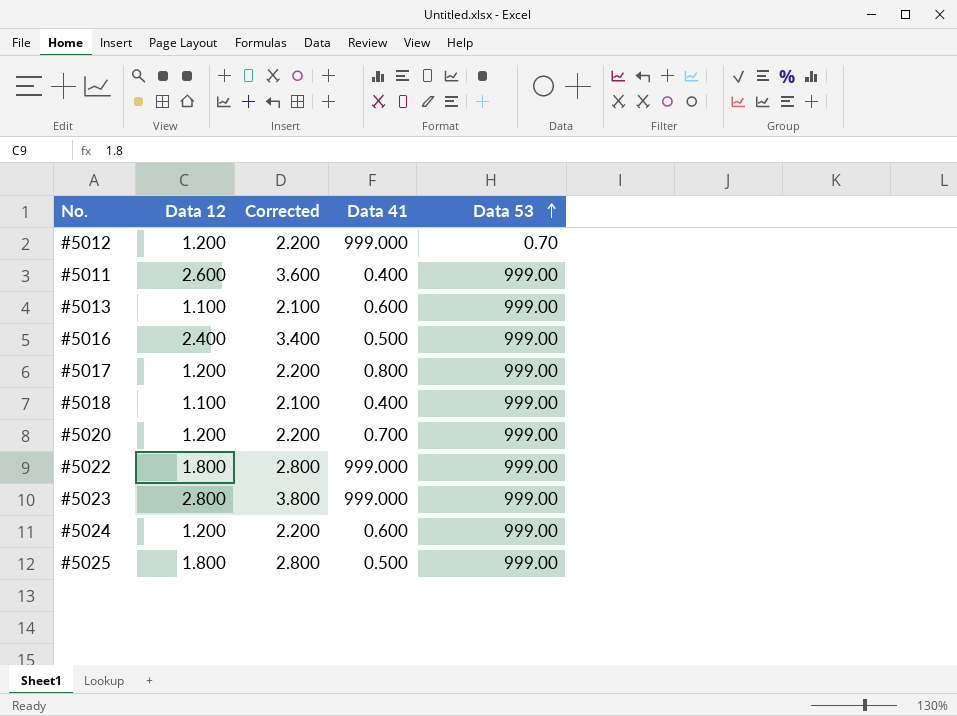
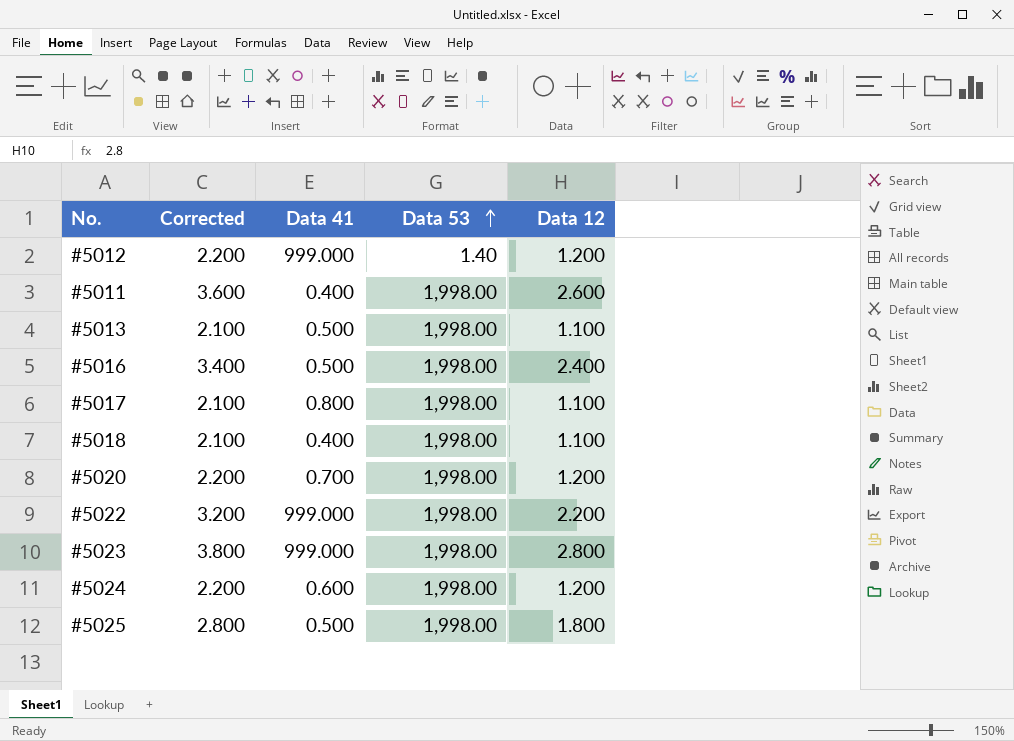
column Data 12 | position: 2 -> 5
#5012 | Data 53: 0.70 -> 1.40
#5011 | Data 53: 999.00 -> 1,998.00
#5013 | Data 41: 0.600 -> 0.500
#5013 | Data 53: 999.00 -> 1,998.00
#5016 | Data 53: 999.00 -> 1,998.00
#5017 | Corrected: 2.200 -> 2.100
#5017 | Data 53: 999.00 -> 1,998.00
#5017 | Data 12: 1.200 -> 1.100
#5018 | Data 53: 999.00 -> 1,998.00
#5020 | Data 53: 999.00 -> 1,998.00
#5022 | Corrected: 2.800 -> 3.200
#5022 | Data 53: 999.00 -> 1,998.00
#5022 | Data 12: 1.800 -> 2.200
#5023 | Data 53: 999.00 -> 1,998.00
#5024 | Data 53: 999.00 -> 1,998.00
#5025 | Data 53: 999.00 -> 1,998.00

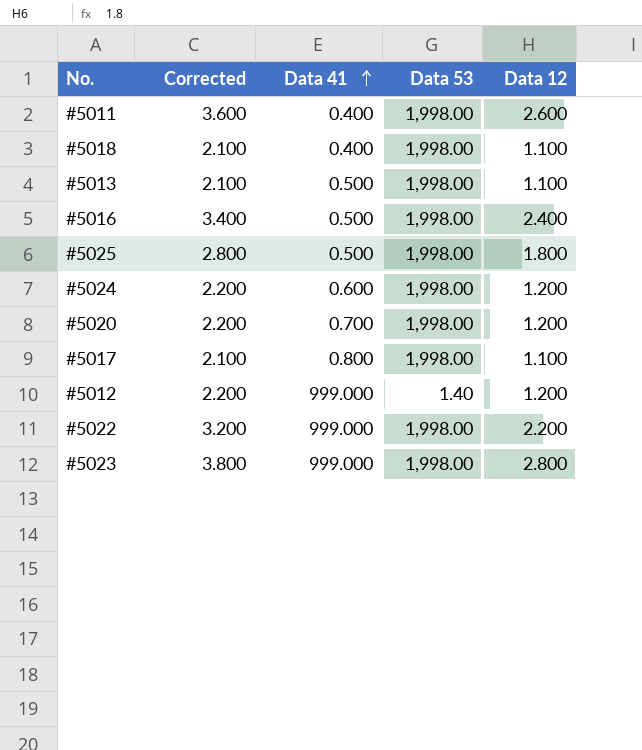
row order: Data 53 ascending -> Data 41 ascending

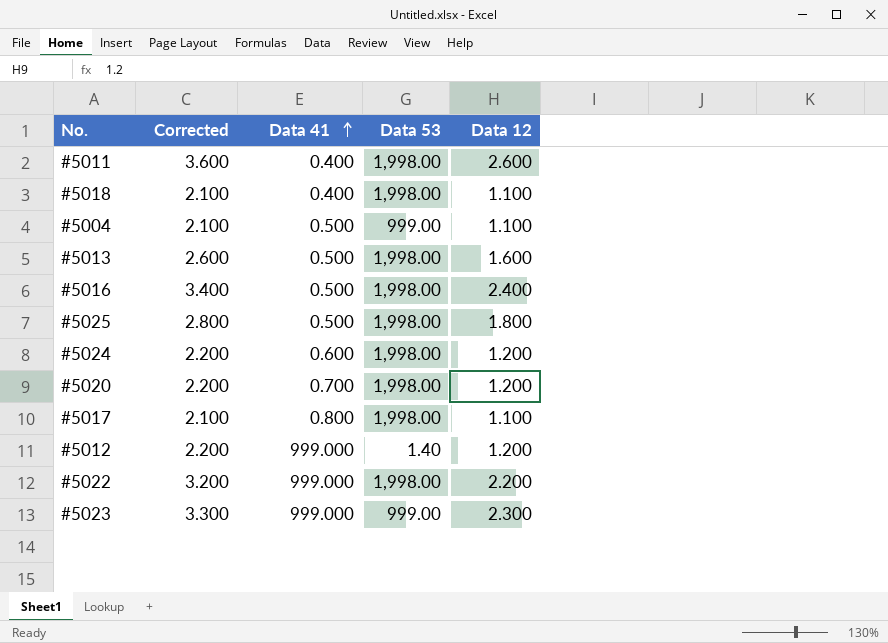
row #5004: none -> 2.100 | 0.500 | 999.00 | 1.100
#5013 | Corrected: 2.100 -> 2.600
#5013 | Data 12: 1.100 -> 1.600
#5023 | Corrected: 3.800 -> 3.300
#5023 | Data 53: 1,998.00 -> 999.00
#5023 | Data 12: 2.800 -> 2.300

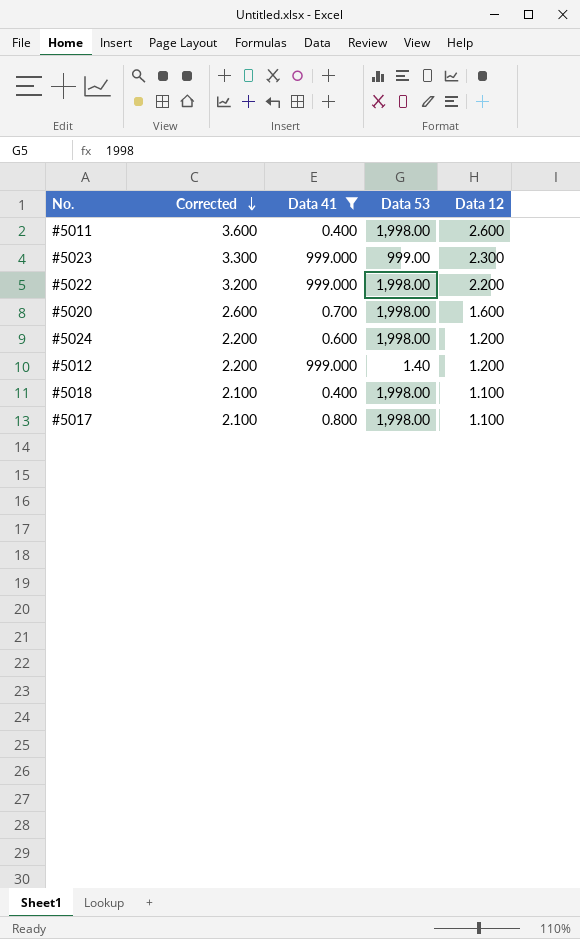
filter: none -> Data 41 != 0.500
row order: Data 41 ascending -> Corrected descending
#5020 | Corrected: 2.200 -> 2.600
#5020 | Data 12: 1.200 -> 1.600

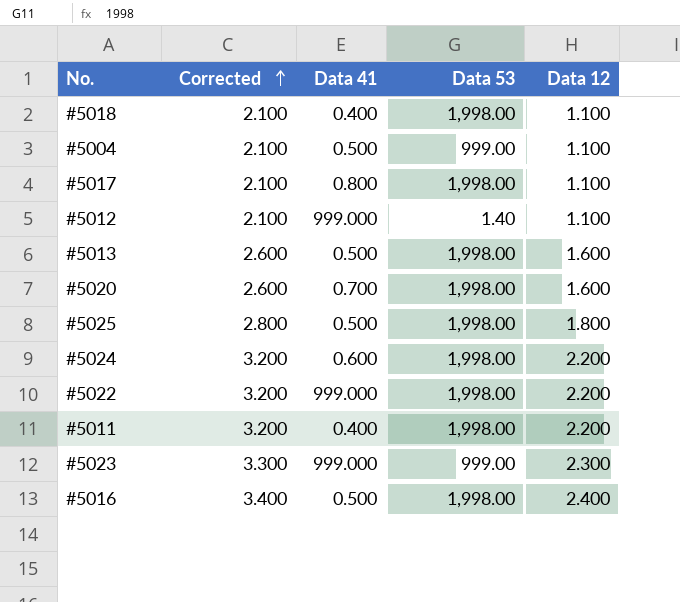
filter: Data 41 != 0.500 -> none
row order: Corrected descending -> Corrected ascending
#5012 | Corrected: 2.200 -> 2.100
#5012 | Data 12: 1.200 -> 1.100
#5024 | Corrected: 2.200 -> 3.200
#5024 | Data 12: 1.200 -> 2.200
#5011 | Corrected: 3.600 -> 3.200
#5011 | Data 12: 2.600 -> 2.200

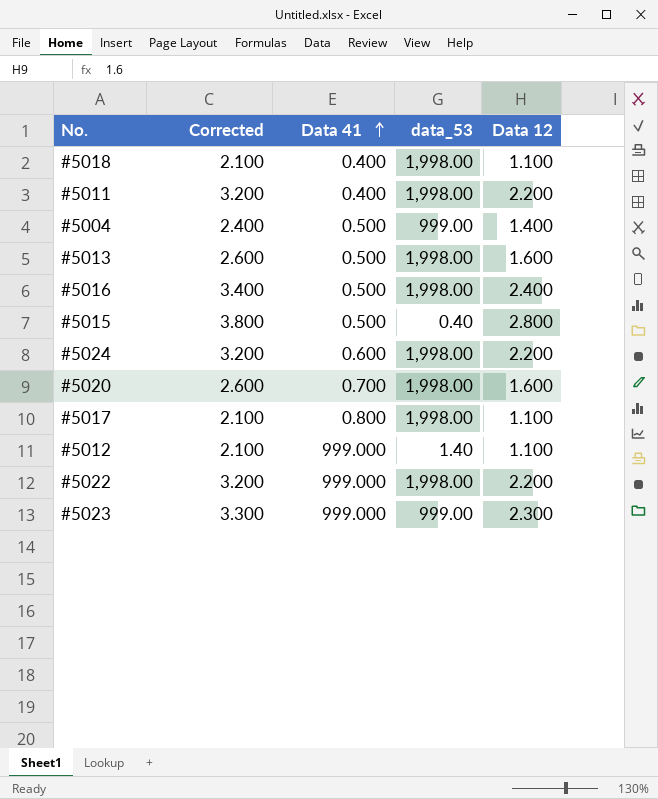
row order: Corrected ascending -> Data 41 ascending
column name: Data 53 -> data_53
row #5025: 2.800 | 0.500 | 1,998.00 | 1.800 -> none
#5004 | Corrected: 2.100 -> 2.400
#5004 | Data 12: 1.100 -> 1.400
row #5015: none -> 3.800 | 0.500 | 0.40 | 2.800

